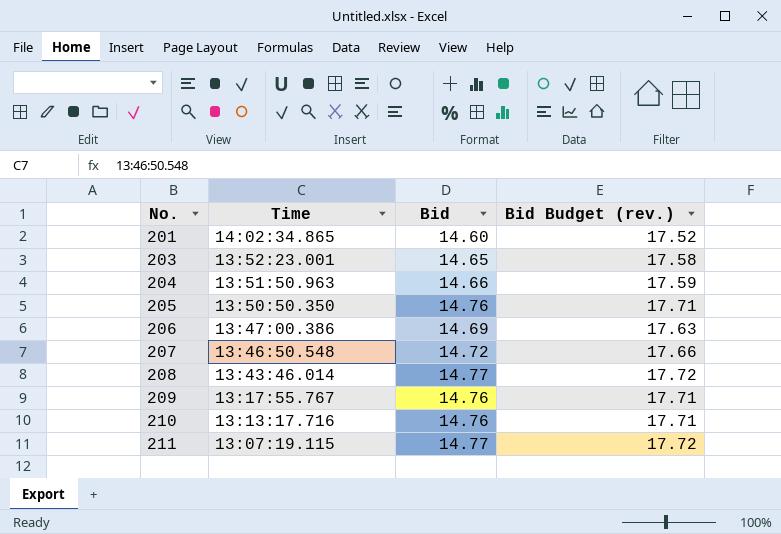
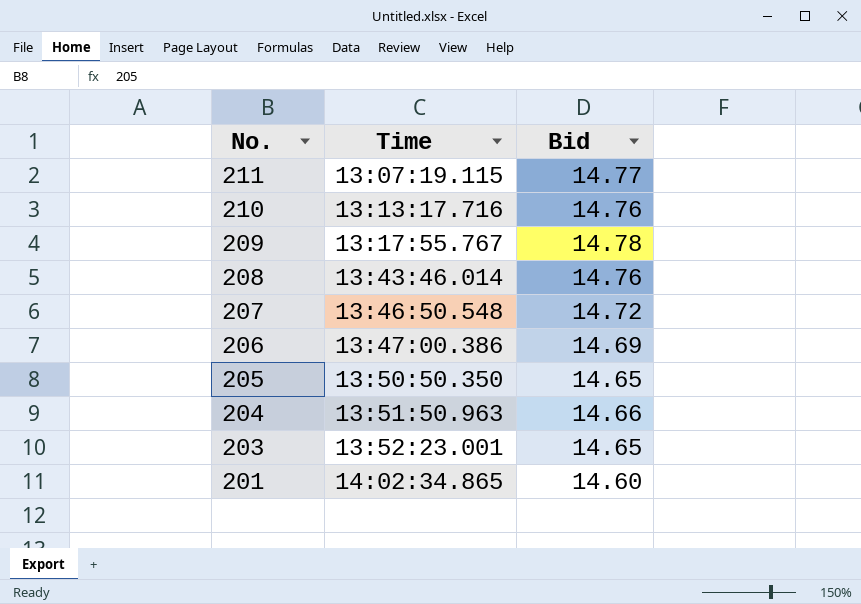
row order: No. ascending -> No. descending
column Bid Budget (rev.) | formula: [Bid] * 1.2 -> none
209 | Bid: 14.76 -> 14.78
208 | Bid: 14.77 -> 14.76
205 | Bid: 14.76 -> 14.65

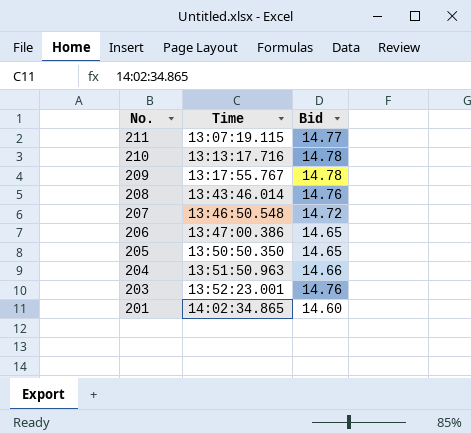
210 | Bid: 14.76 -> 14.78
206 | Bid: 14.69 -> 14.65
203 | Bid: 14.65 -> 14.76

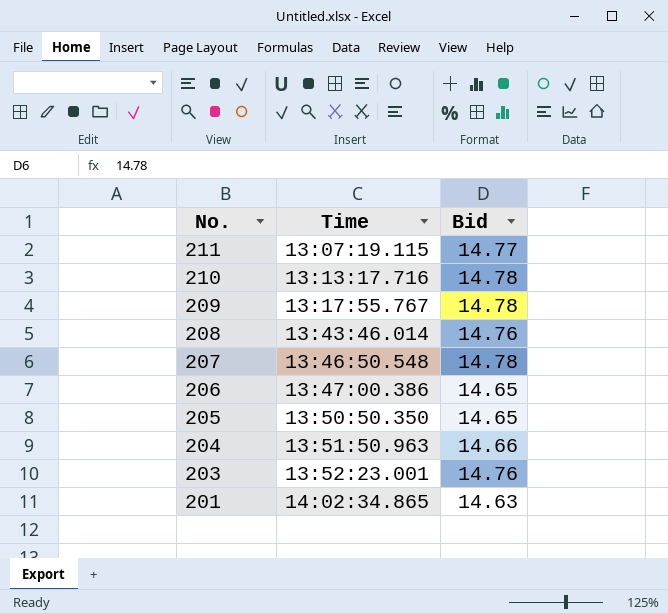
207 | Bid: 14.72 -> 14.78
201 | Bid: 14.60 -> 14.63

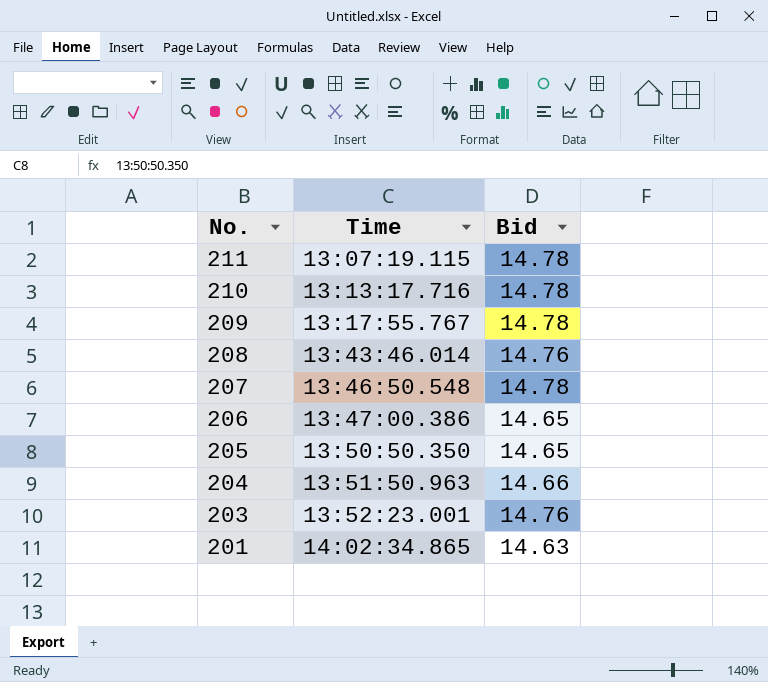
211 | Bid: 14.77 -> 14.78

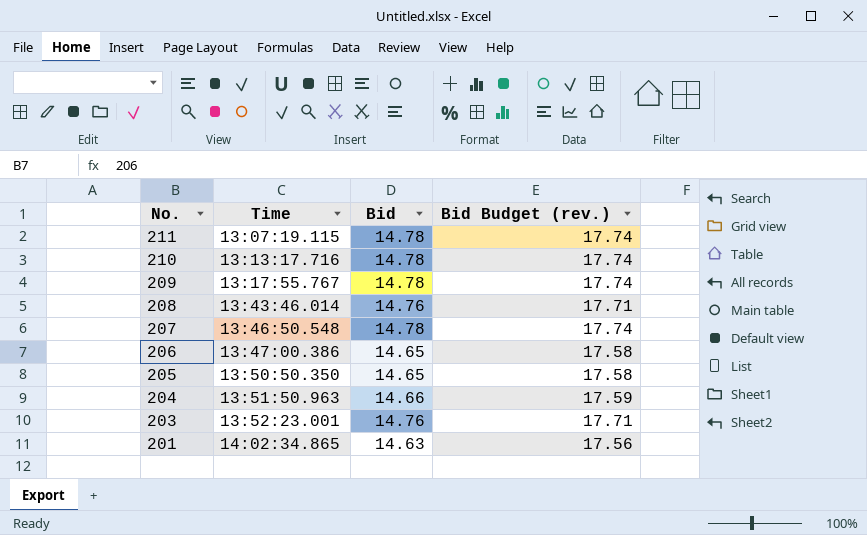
column Bid Budget (rev.) | formula: none -> [Bid] * 1.2

